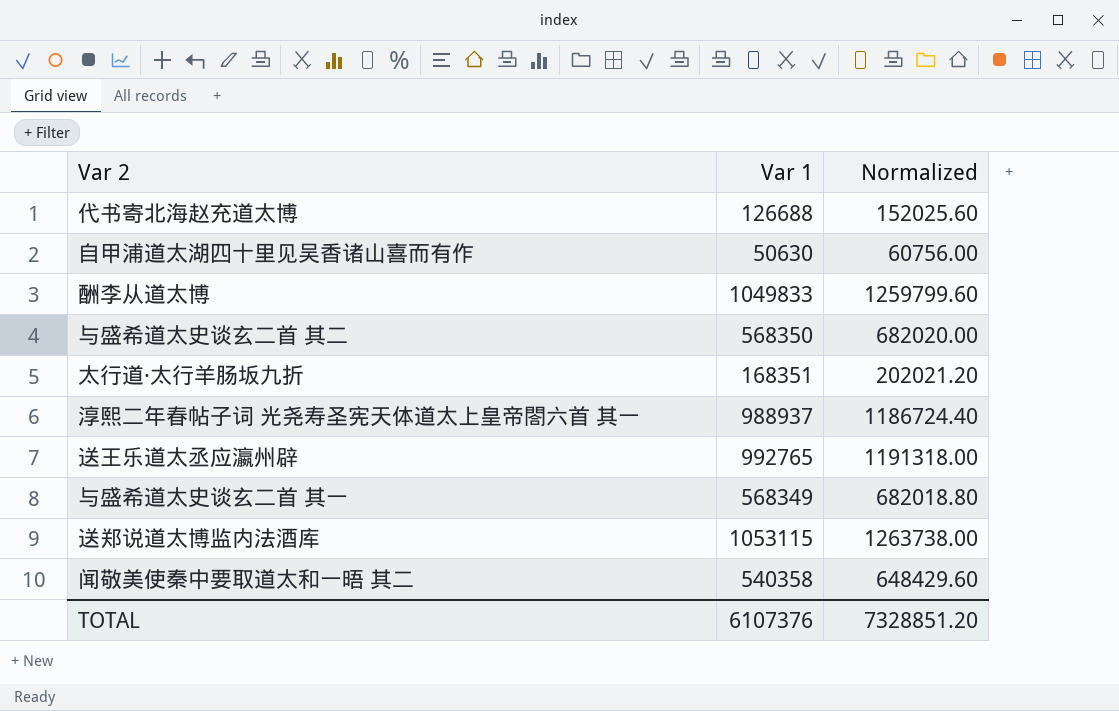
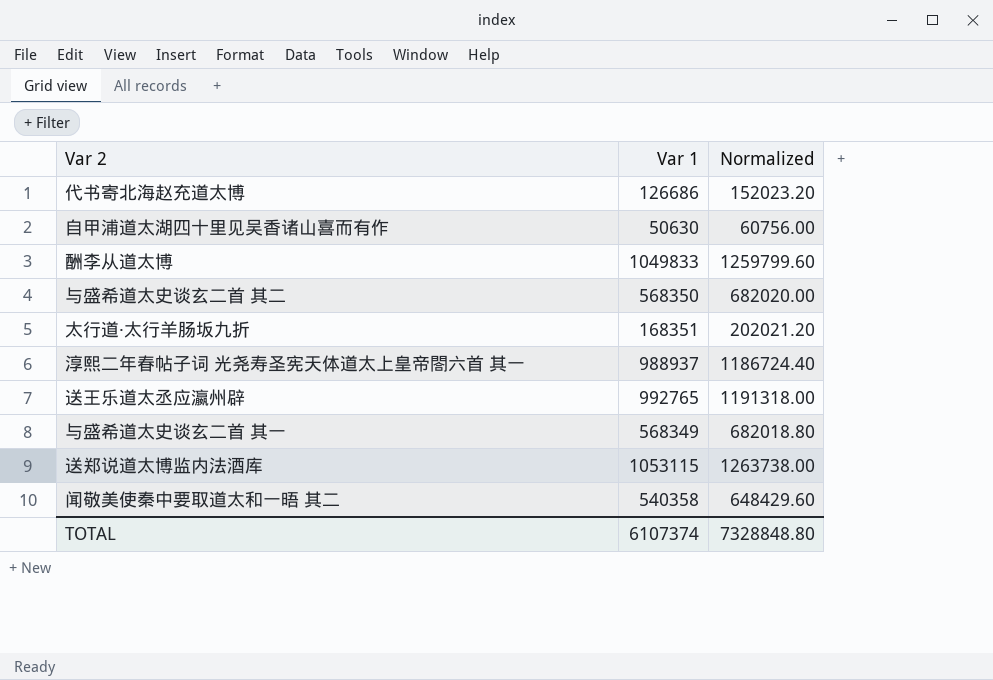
代书寄北海赵充道太博 | Var 1: 126688 -> 126686
代书寄北海赵充道太博 | Normalized: 152025.60 -> 152023.20
TOTAL | Var 1: 6107376 -> 6107374
TOTAL | Normalized: 7328851.20 -> 7328848.80

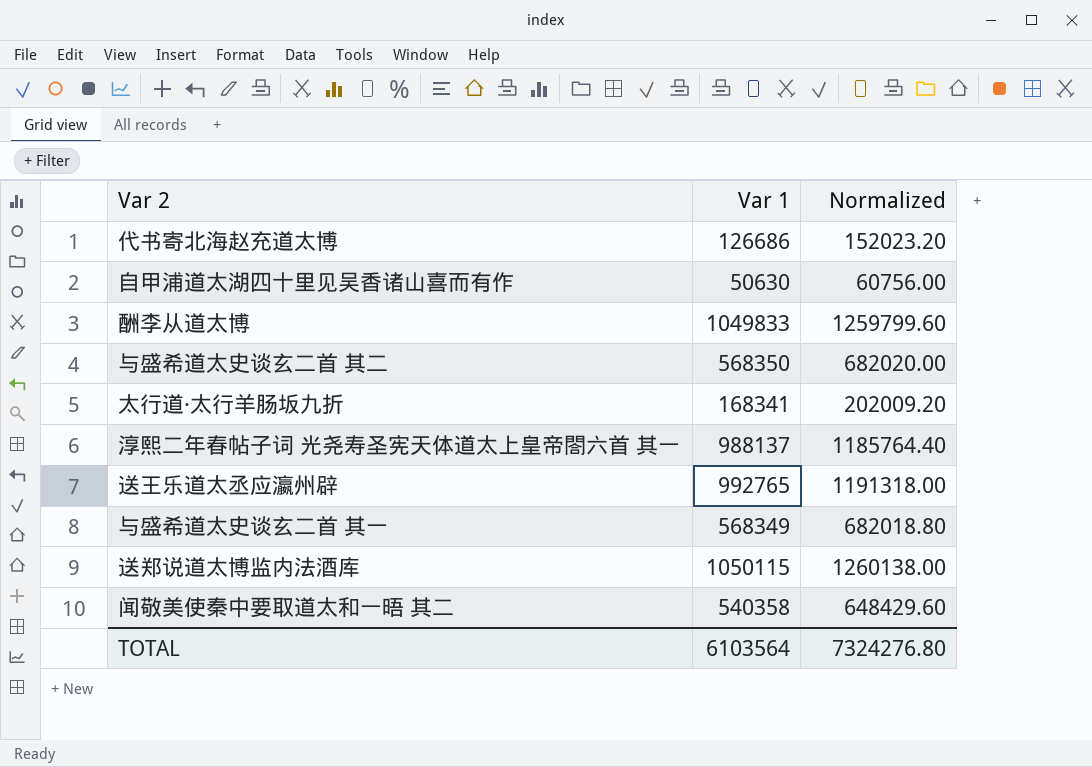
太行道·太行羊肠坂九折 | Var 1: 168351 -> 168341
太行道·太行羊肠坂九折 | Normalized: 202021.20 -> 202009.20
淳熙二年春帖子词 光尧寿圣宪天体道太上皇帝閤六首 其一 | Var 1: 988937 -> 988137
淳熙二年春帖子词 光尧寿圣宪天体道太上皇帝閤六首 其一 | Normalized: 1186724.40 -> 1185764.40
送郑说道太博监内法酒库 | Var 1: 1053115 -> 1050115
送郑说道太博监内法酒库 | Normalized: 1263738.00 -> 1260138.00
TOTAL | Var 1: 6107374 -> 6103564
TOTAL | Normalized: 7328848.80 -> 7324276.80

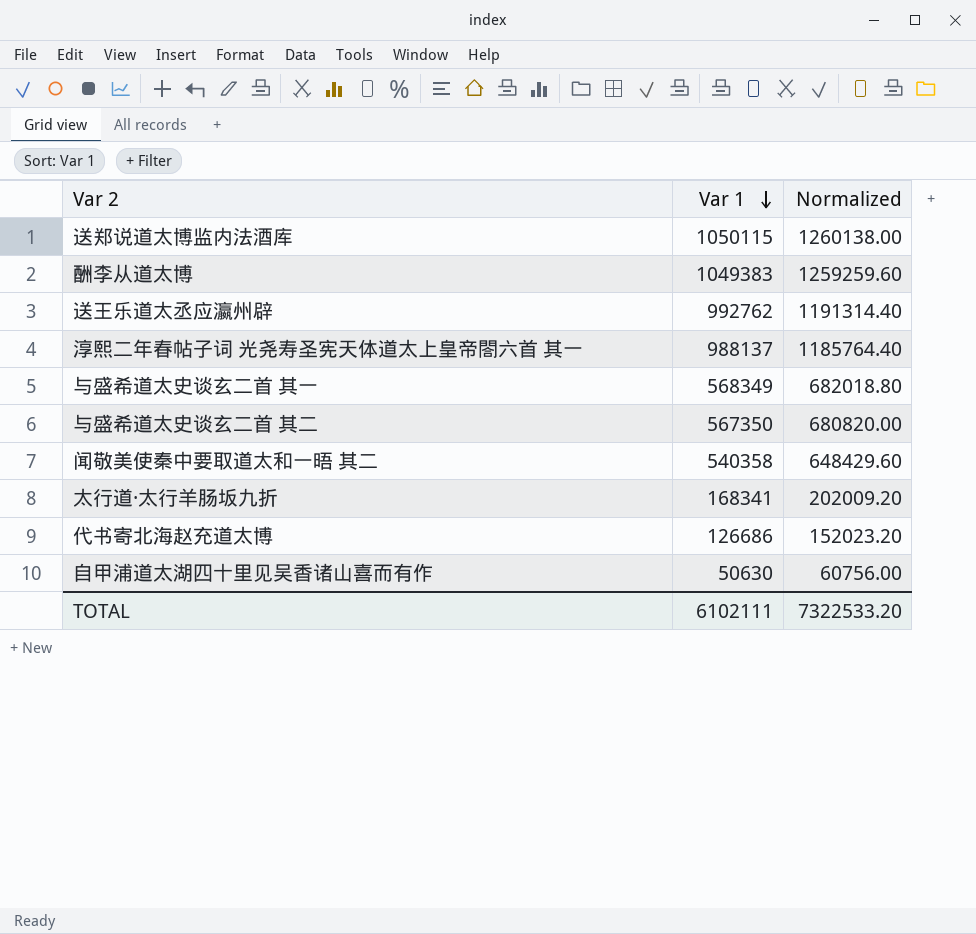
row order: none -> Var 1 descending
酬李从道太博 | Var 1: 1049833 -> 1049383
酬李从道太博 | Normalized: 1259799.60 -> 1259259.60
送王乐道太丞应瀛州辟 | Var 1: 992765 -> 992762
送王乐道太丞应瀛州辟 | Normalized: 1191318.00 -> 1191314.40
与盛希道太史谈玄二首 其二 | Var 1: 568350 -> 567350
与盛希道太史谈玄二首 其二 | Normalized: 682020.00 -> 680820.00
TOTAL | Var 1: 6103564 -> 6102111
TOTAL | Normalized: 7324276.80 -> 7322533.20

